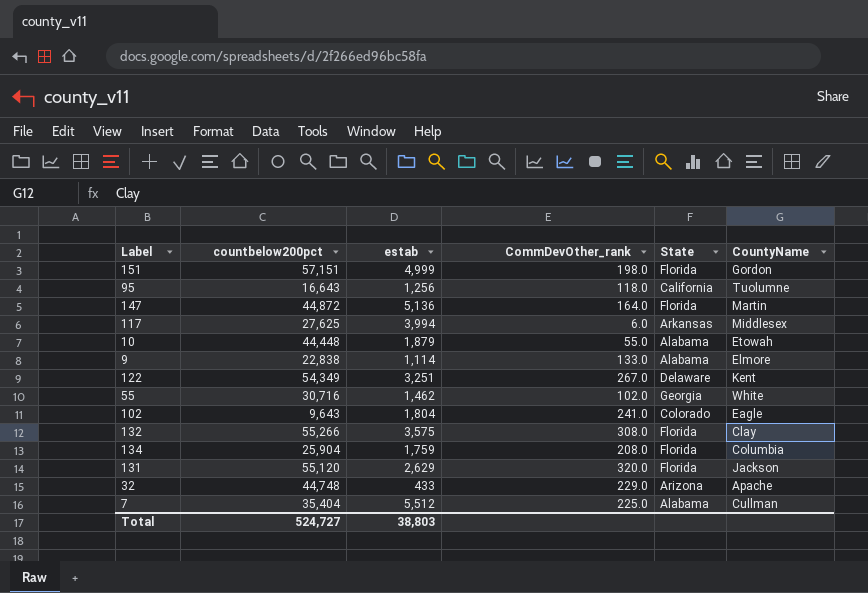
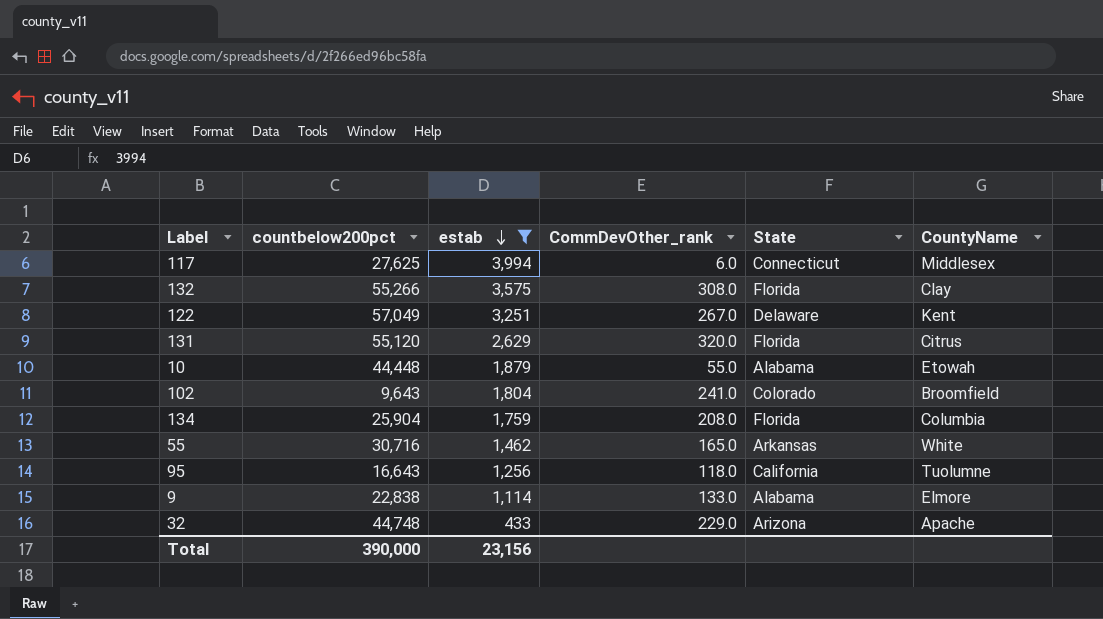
filter: none -> estab <= 3,994
row order: none -> estab descending
117 | State: Arkansas -> Connecticut
122 | countbelow200pct: 54,349 -> 57,049
131 | CountyName: Jackson -> Citrus
102 | CountyName: Eagle -> Broomfield
55 | CommDevOther_rank: 102.0 -> 165.0
55 | State: Georgia -> Arkansas
Total | countbelow200pct: 524,727 -> 390,000
Total | estab: 38,803 -> 23,156

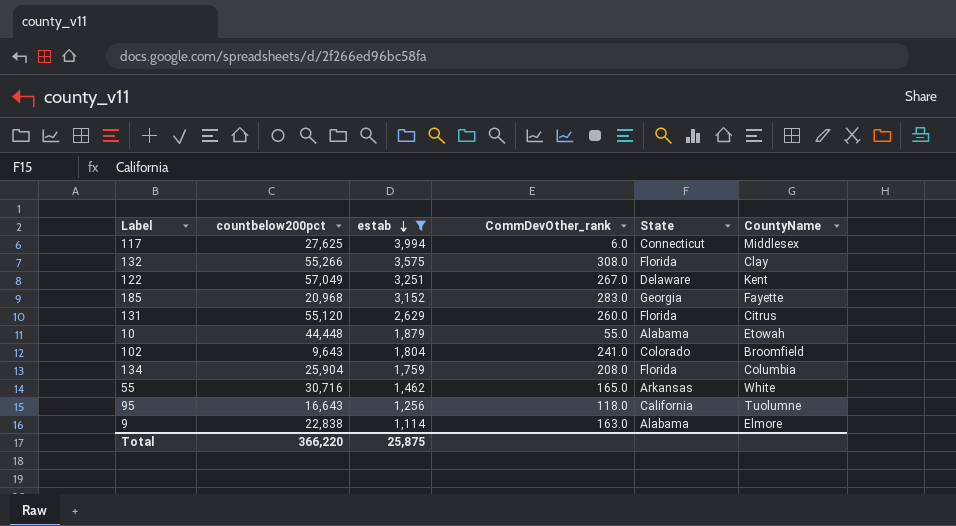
row 32: 44,748 | 433 | 229.0 | Arizona | Apache -> none
row 185: none -> 20,968 | 3,152 | 283.0 | Georgia | Fayette
131 | CommDevOther_rank: 320.0 -> 260.0
9 | CommDevOther_rank: 133.0 -> 163.0
Total | countbelow200pct: 390,000 -> 366,220
Total | estab: 23,156 -> 25,875

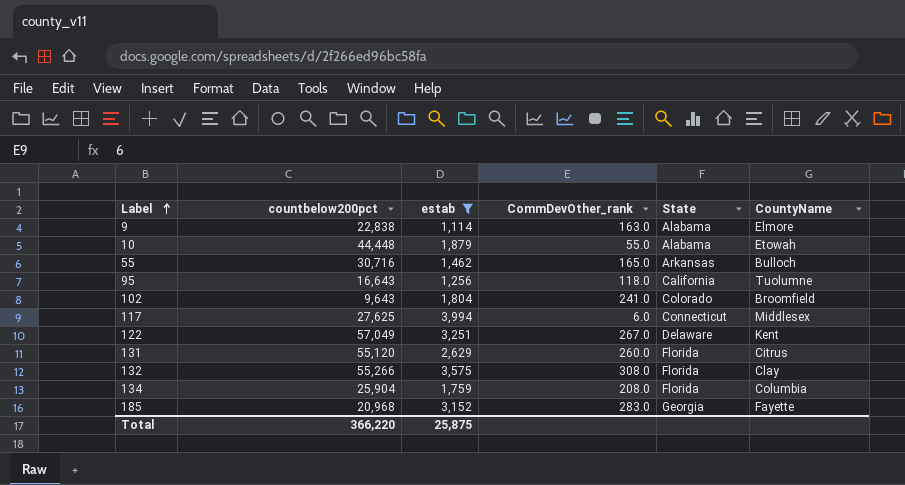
row order: estab descending -> Label ascending
55 | CountyName: White -> Bulloch

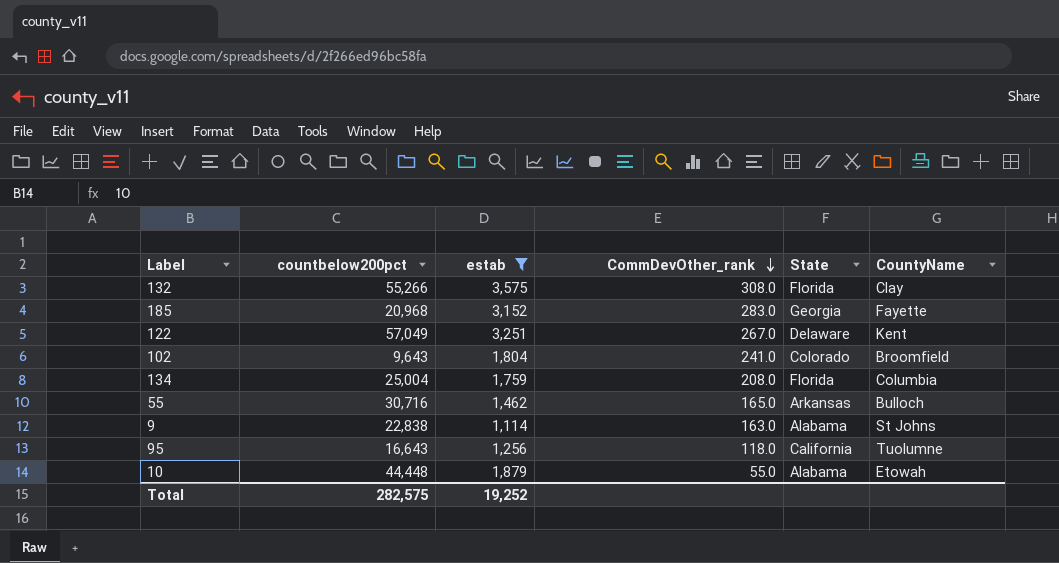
row order: Label ascending -> CommDevOther_rank descending
row 117: 27,625 | 3,994 | 6.0 | Connecticut | Middlesex -> none
row 131: 55,120 | 2,629 | 260.0 | Florida | Citrus -> none
134 | countbelow200pct: 25,904 -> 25,004
9 | CountyName: Elmore -> St Johns
Total | countbelow200pct: 366,220 -> 282,575
Total | estab: 25,875 -> 19,252

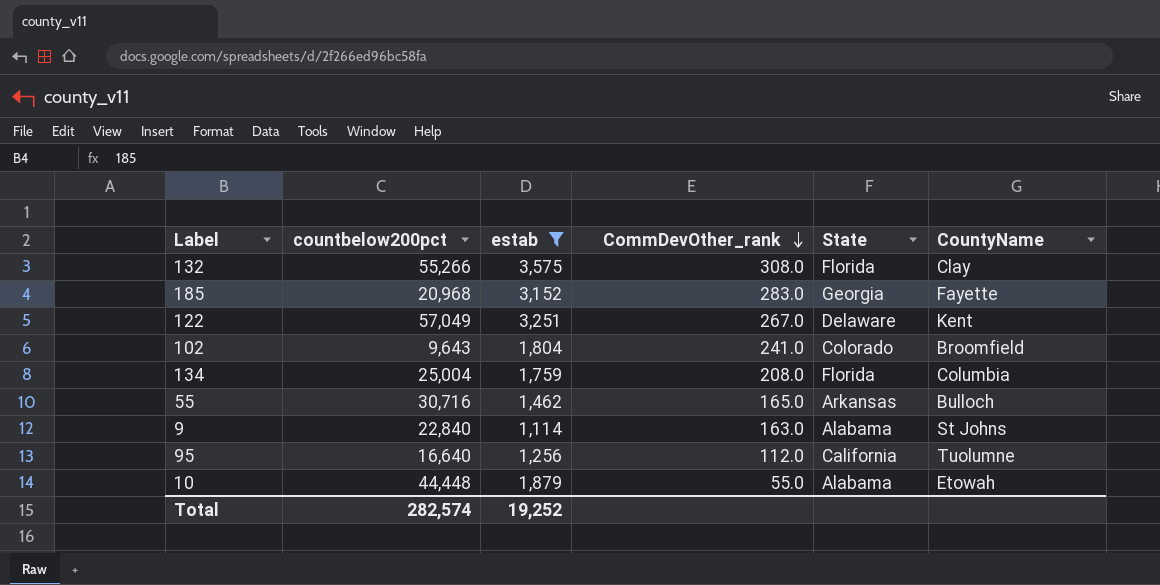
9 | countbelow200pct: 22,838 -> 22,840
95 | countbelow200pct: 16,643 -> 16,640
95 | CommDevOther_rank: 118.0 -> 112.0
Total | countbelow200pct: 282,575 -> 282,574

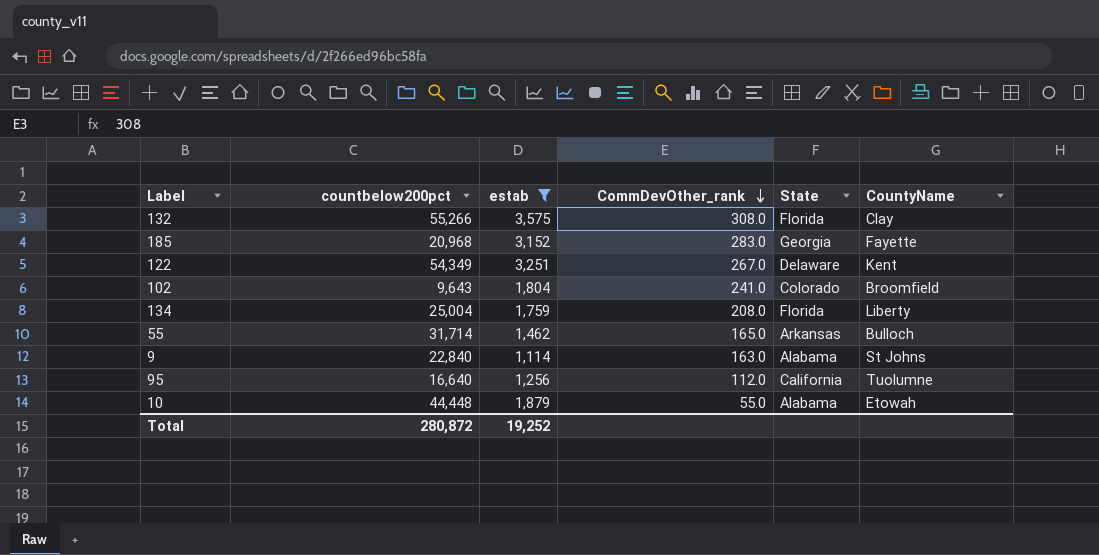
122 | countbelow200pct: 57,049 -> 54,349
134 | CountyName: Columbia -> Liberty
55 | countbelow200pct: 30,716 -> 31,714
Total | countbelow200pct: 282,574 -> 280,872

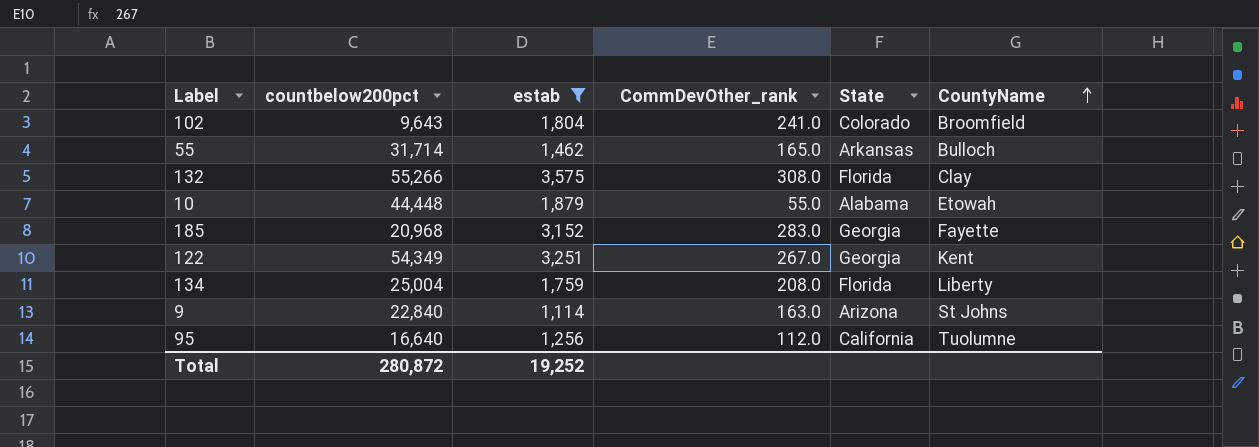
row order: CommDevOther_rank descending -> CountyName ascending
122 | State: Delaware -> Georgia
9 | State: Alabama -> Arizona

